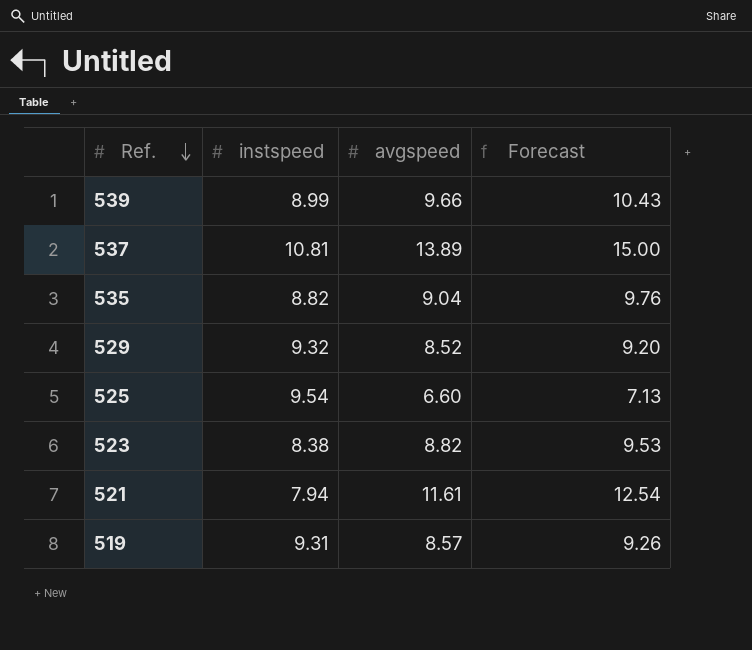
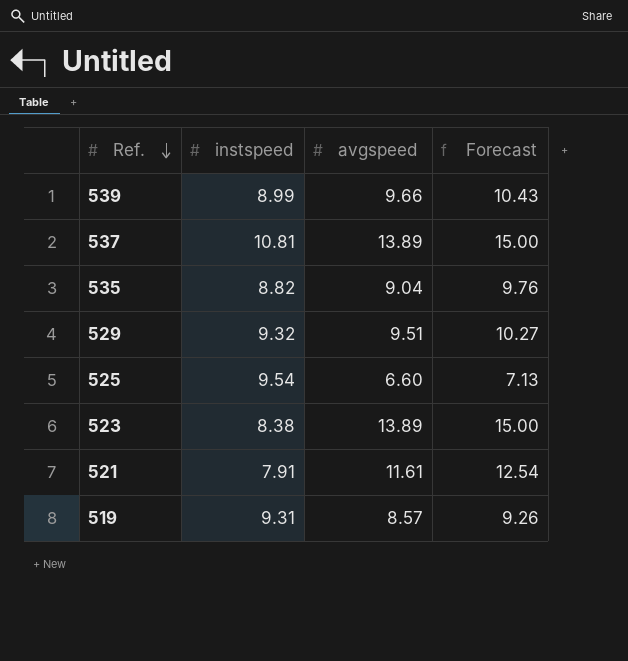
529 | avgspeed: 8.52 -> 9.51
529 | Forecast: 9.20 -> 10.27
523 | avgspeed: 8.82 -> 13.89
523 | Forecast: 9.53 -> 15.00
521 | instspeed: 7.94 -> 7.91

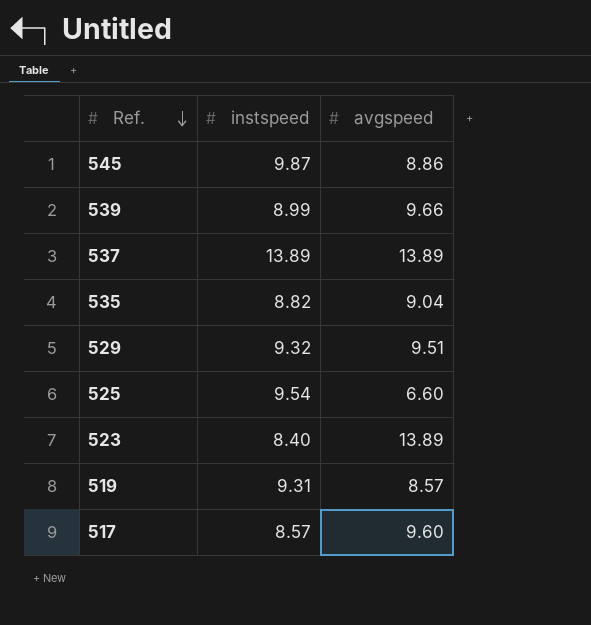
column Forecast | formula: [avgspeed] * 1.08 -> none
row 521: 7.91 | 11.61 | 12.54 -> none
row 545: none -> 9.87 | 8.86
537 | instspeed: 10.81 -> 13.89
523 | instspeed: 8.38 -> 8.40
row 517: none -> 8.57 | 9.60

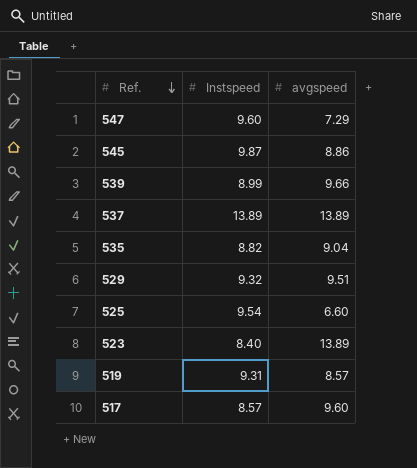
column name: instspeed -> Instspeed
row 547: none -> 9.60 | 7.29

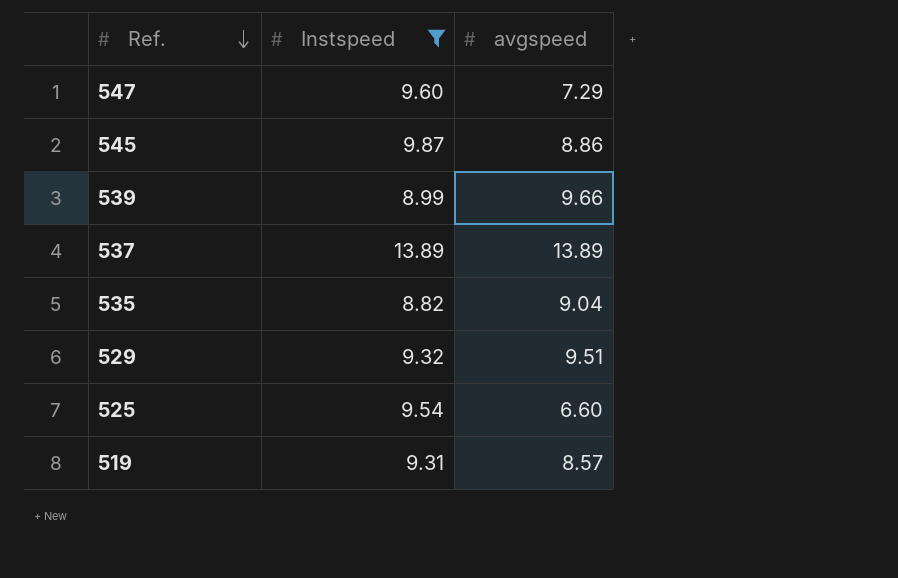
filter: none -> Instspeed >= 8.82

